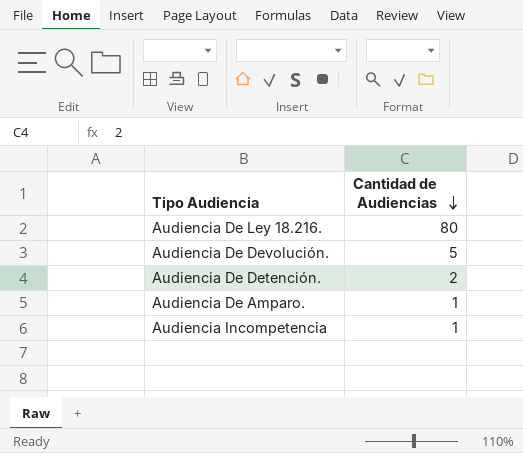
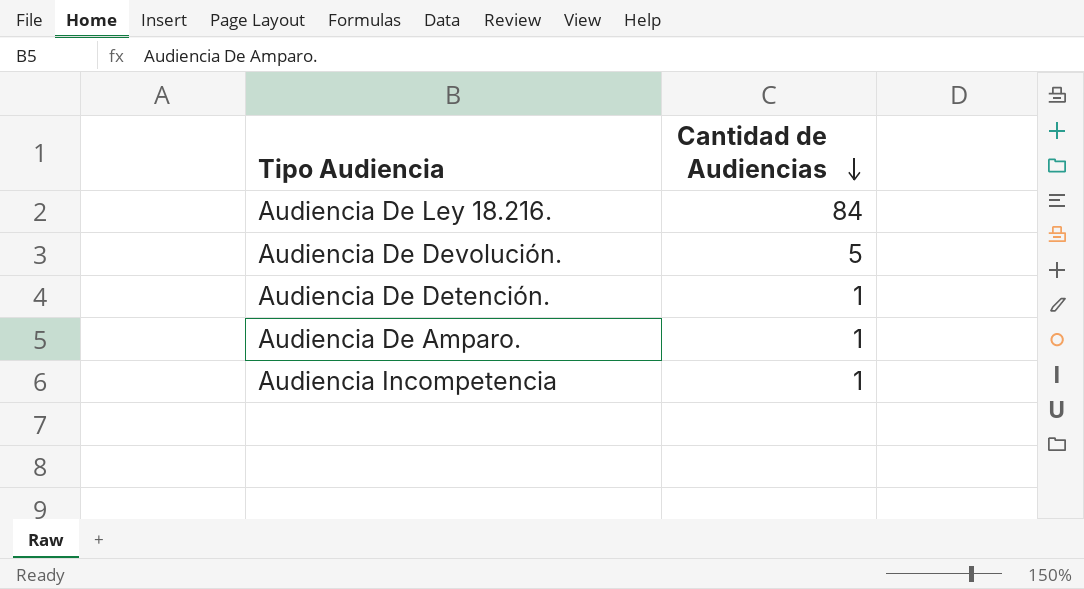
Audiencia De Ley 18.216. | Cantidad de Audiencias: 80 -> 84
Audiencia De Detención. | Cantidad de Audiencias: 2 -> 1

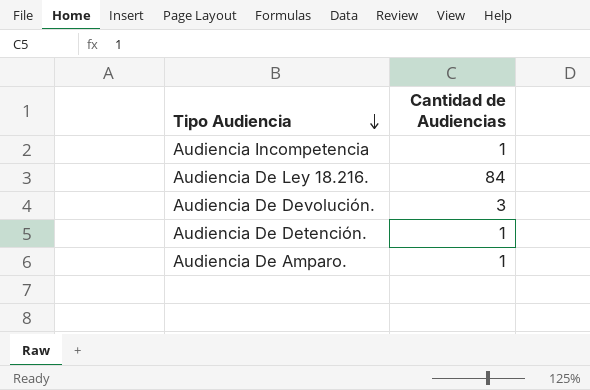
row order: Cantidad de Audiencias descending -> Tipo Audiencia descending
Audiencia De Devolución. | Cantidad de Audiencias: 5 -> 3

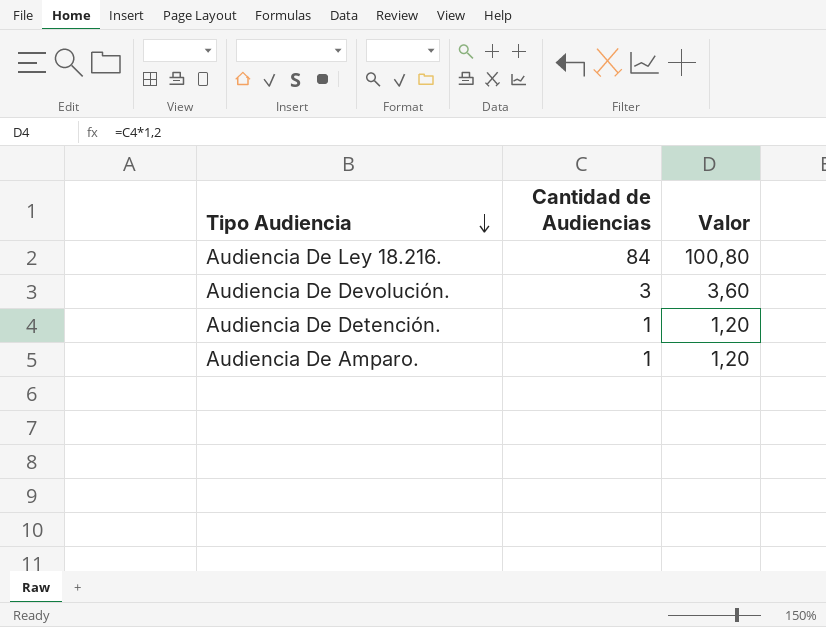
column Valor | formula: none -> [Cantidad de Audiencias] * 1,2
row Audiencia Incompetencia: 1 -> none

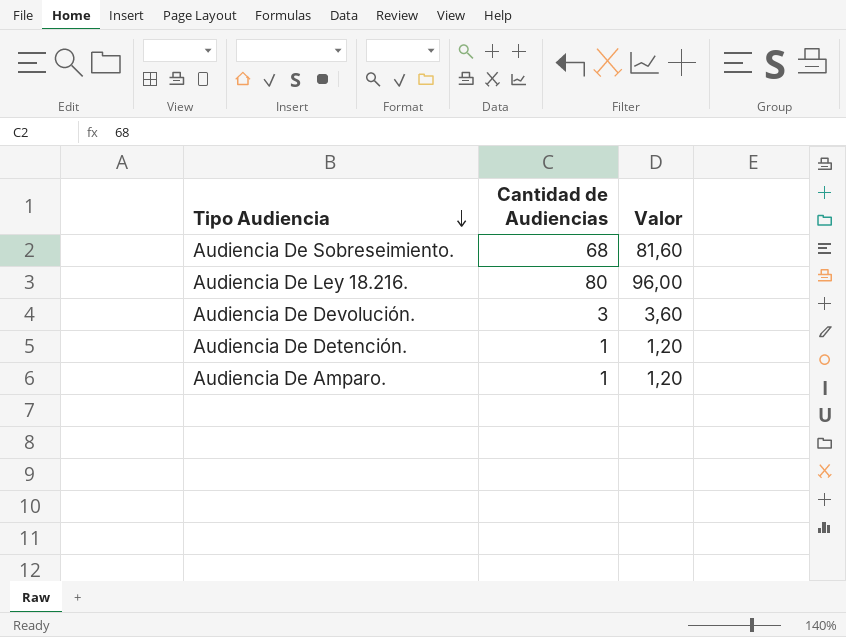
row Audiencia De Sobreseimiento.: none -> 68 | 81,60
Audiencia De Ley 18.216. | Cantidad de Audiencias: 84 -> 80
Audiencia De Ley 18.216. | Valor: 100,80 -> 96,00

